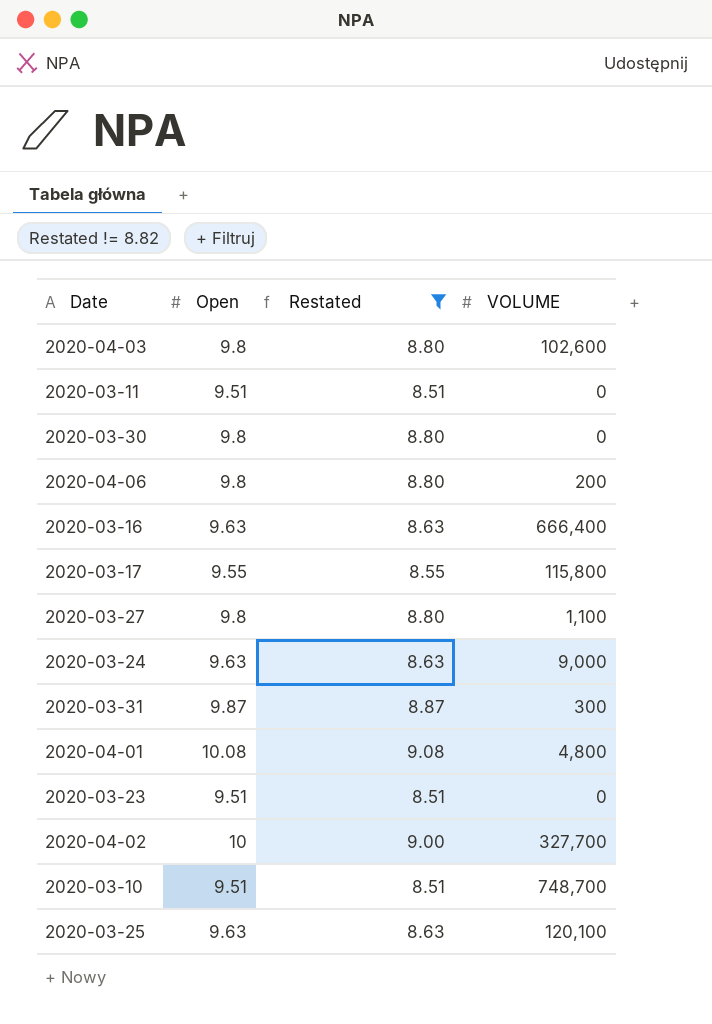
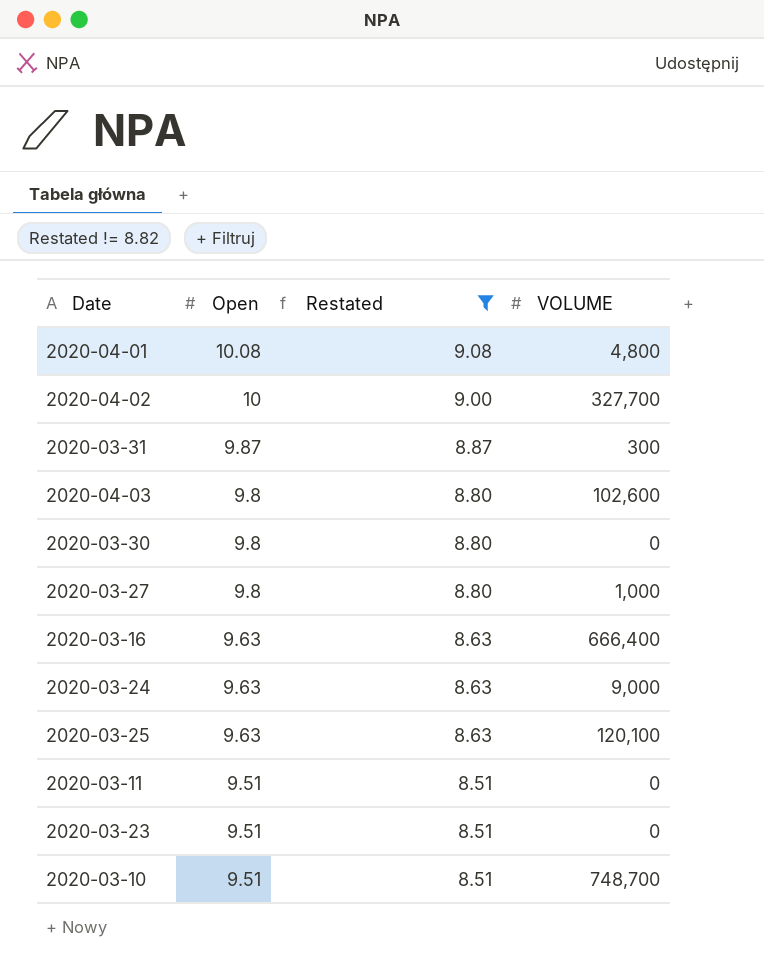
row order: none -> Open descending
row 2020-04-06: 9.8 | 8.80 | 200 -> none
row 2020-03-17: 9.55 | 8.55 | 115,800 -> none
2020-03-27 | VOLUME: 1,100 -> 1,000

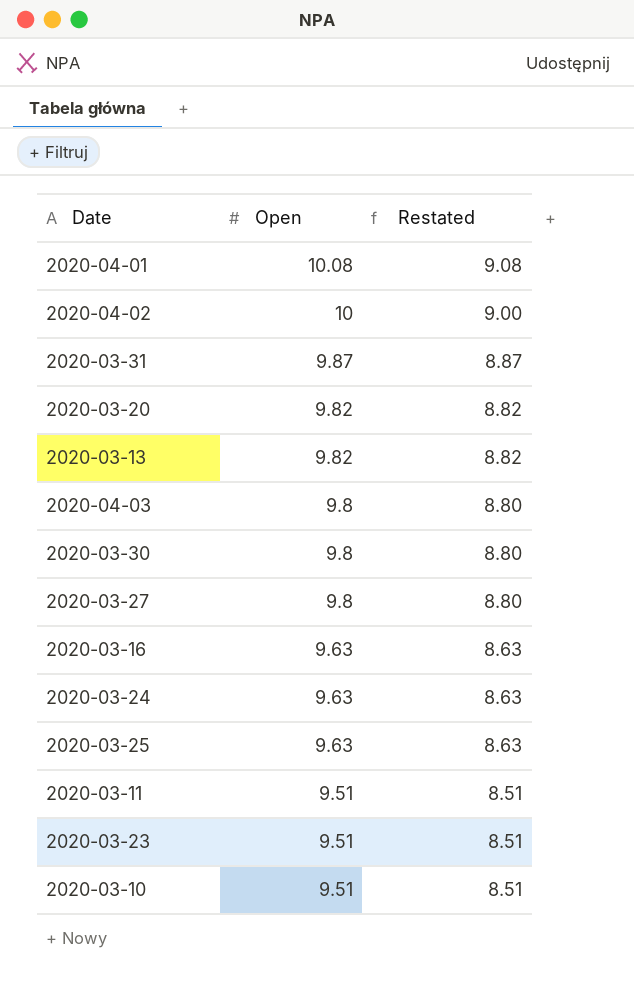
filter: Restated != 8.82 -> none
column VOLUME | position: 4 -> none

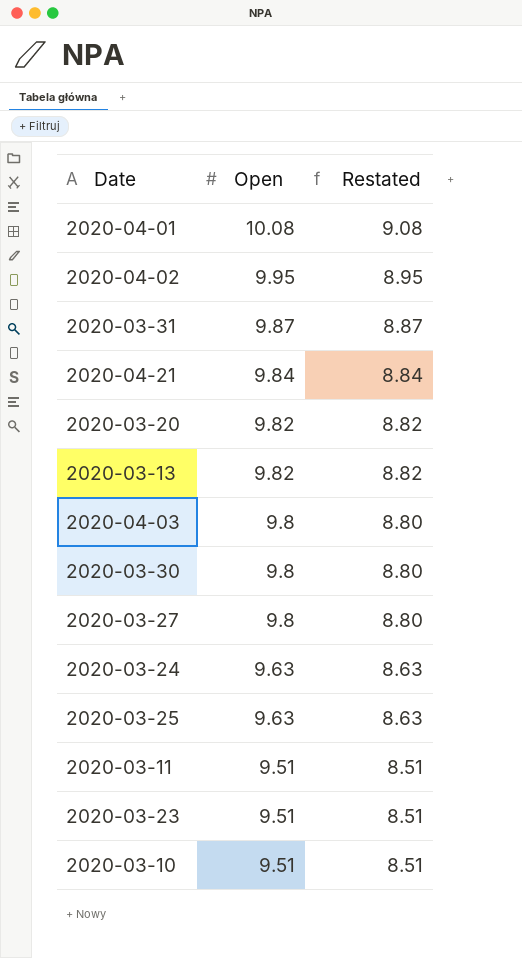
row 2020-03-16: 9.63 | 8.63 -> none
2020-04-02 | Open: 10 -> 9.95
2020-04-02 | Restated: 9.00 -> 8.95
row 2020-04-21: none -> 9.84 | 8.84

